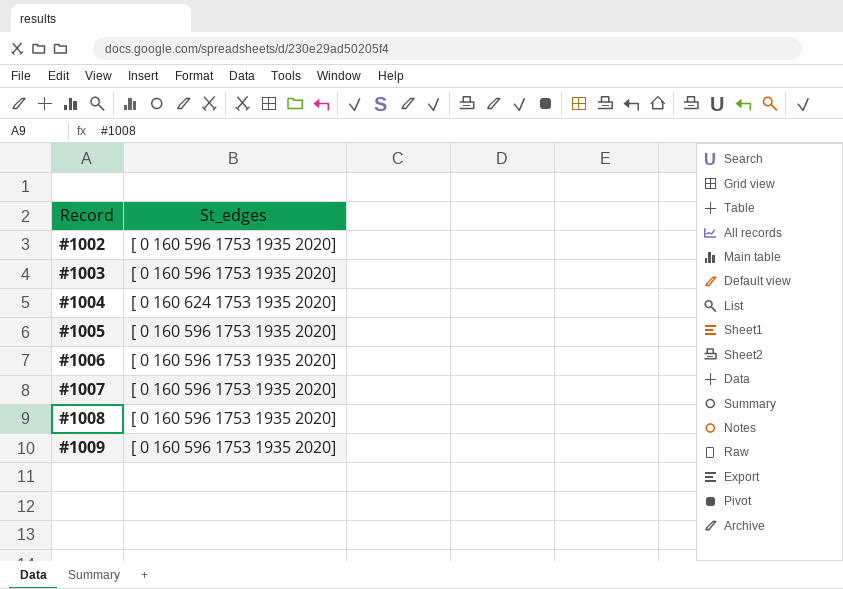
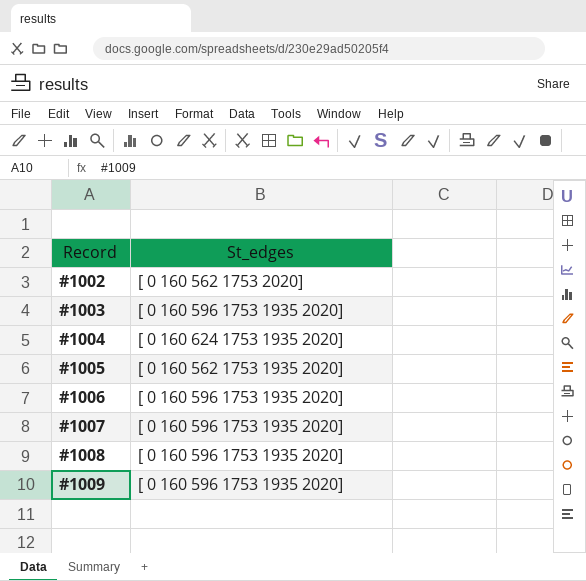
#1002 | St_edges: [ 0 160 596 1753 1935 2020] -> [ 0 160 562 1753 2020]
#1005 | St_edges: [ 0 160 596 1753 1935 2020] -> [ 0 160 562 1753 1935 2020]

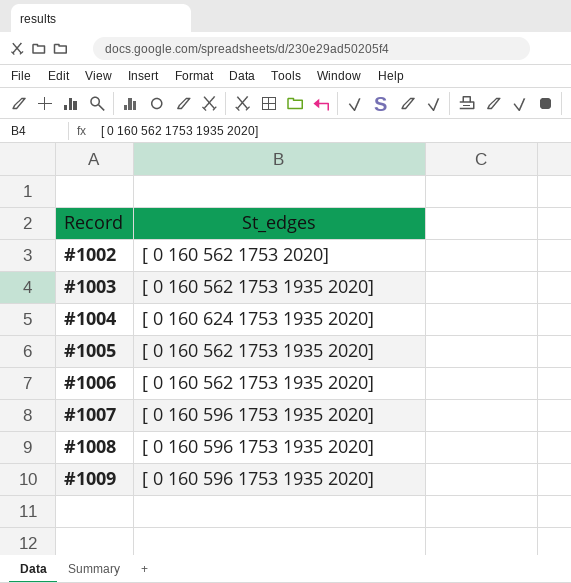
#1003 | St_edges: [ 0 160 596 1753 1935 2020] -> [ 0 160 562 1753 1935 2020]
#1006 | St_edges: [ 0 160 596 1753 1935 2020] -> [ 0 160 562 1753 1935 2020]

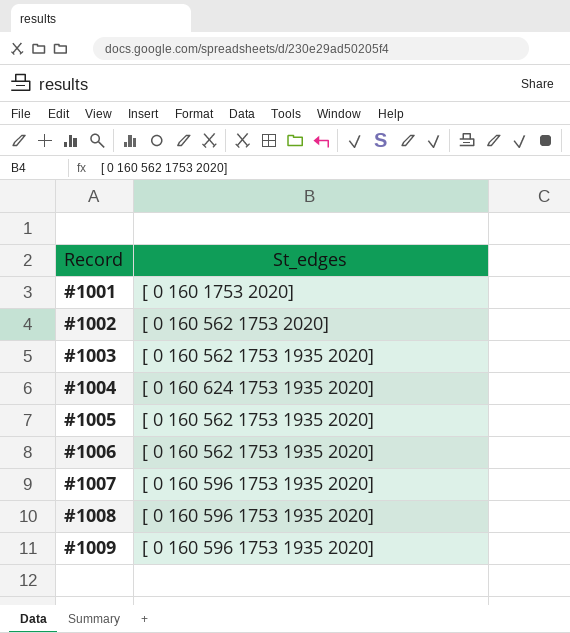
row #1001: none -> [ 0 160 1753 2020]

